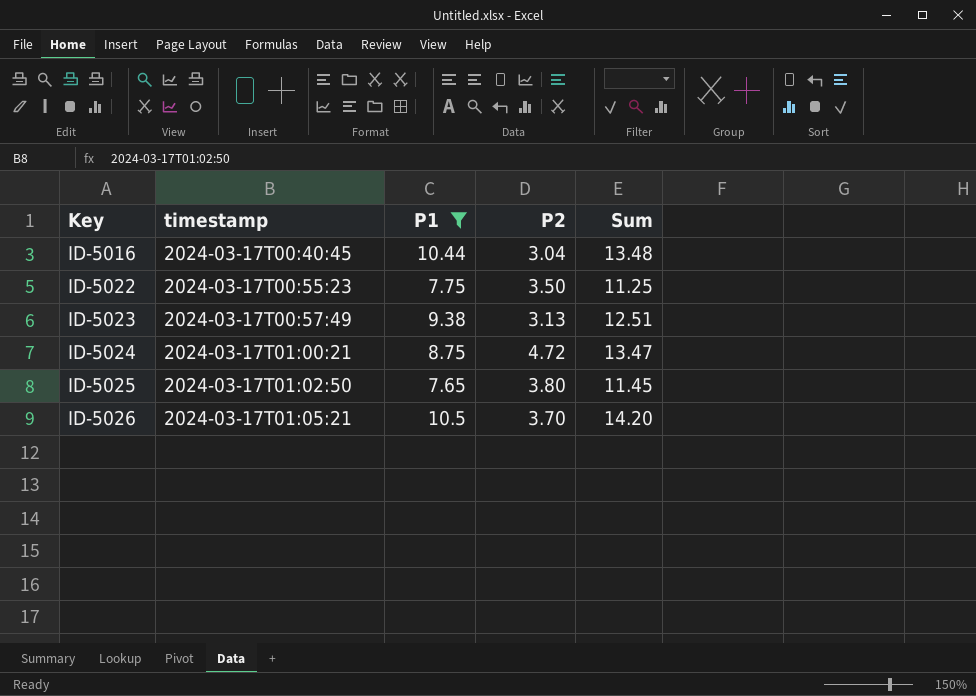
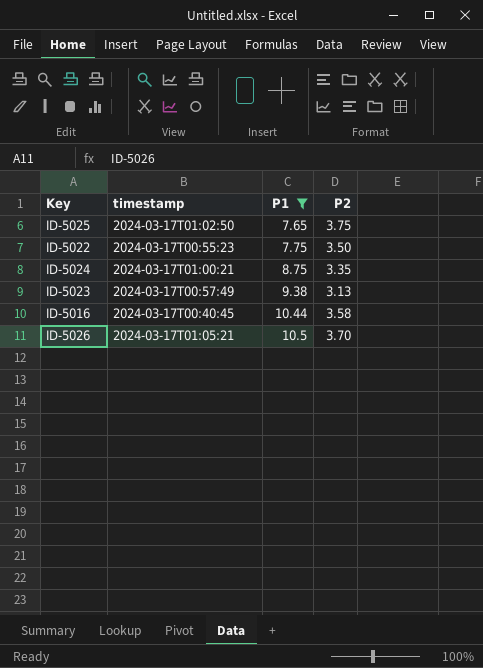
row order: Key ascending -> P1 ascending
column Sum | formula: [P1] + [P2] -> none
ID-5025 | P2: 3.80 -> 3.75
ID-5024 | P2: 4.72 -> 3.35
ID-5016 | P2: 3.04 -> 3.58

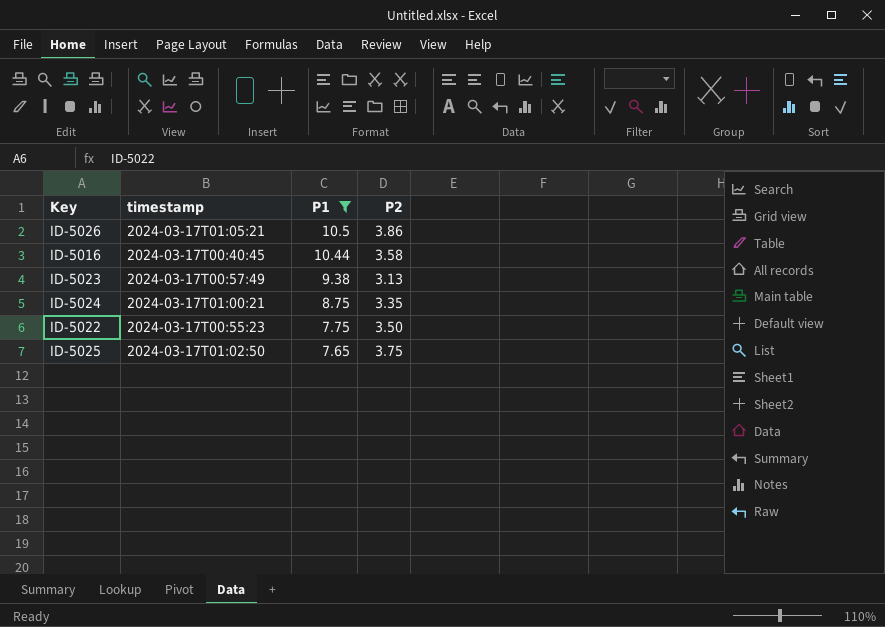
row order: P1 ascending -> P1 descending
ID-5026 | P2: 3.70 -> 3.86

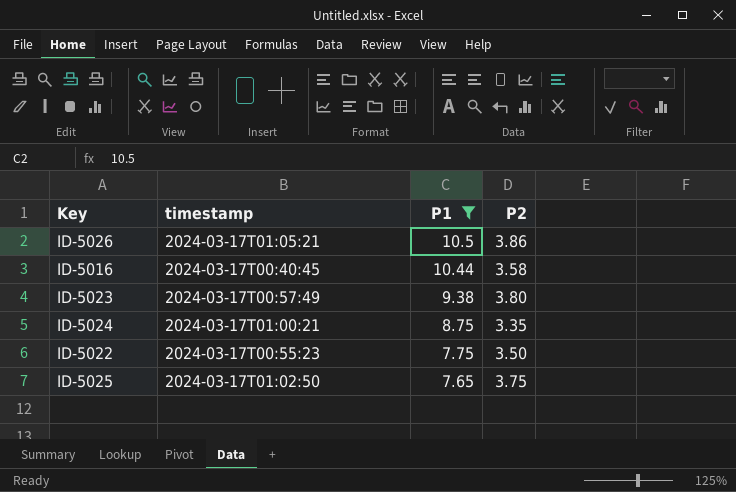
ID-5023 | P2: 3.13 -> 3.80

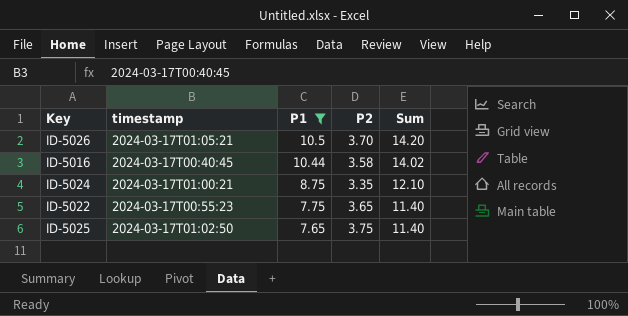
column Sum | formula: none -> [P1] + [P2]
row ID-5023: 2024-03-17T00:57:49 | 9.38 | 3.80 -> none
ID-5026 | P2: 3.86 -> 3.70
ID-5022 | P2: 3.50 -> 3.65

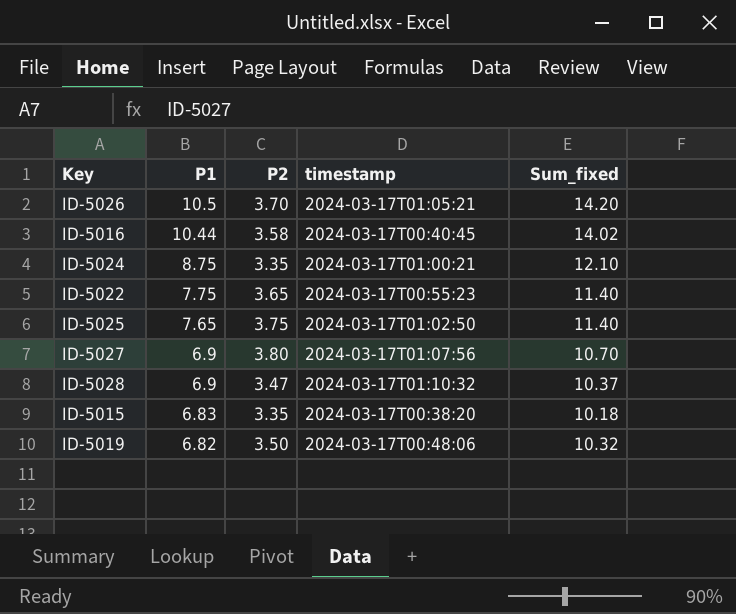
filter: P1 >= 7.65 -> none
column timestamp | position: 2 -> 4
column name: Sum -> Sum_fixed

